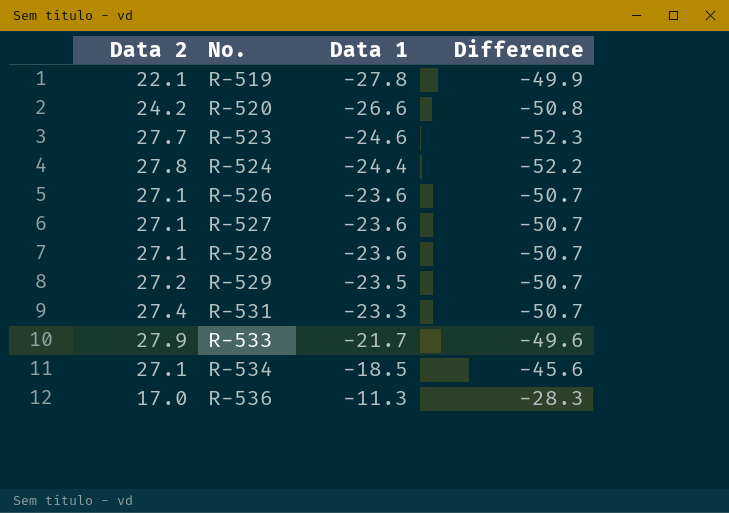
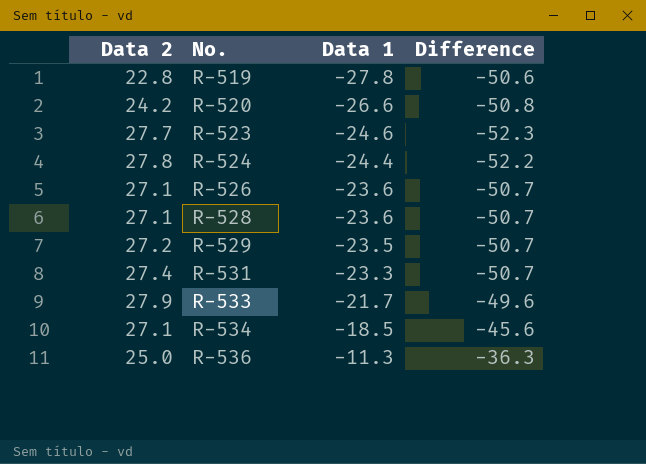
row R-527: 27.1 | -23.6 | -50.7 -> none
R-519 | Data 2: 22.1 -> 22.8
R-519 | Difference: -49.9 -> -50.6
R-536 | Data 2: 17.0 -> 25.0
R-536 | Difference: -28.3 -> -36.3

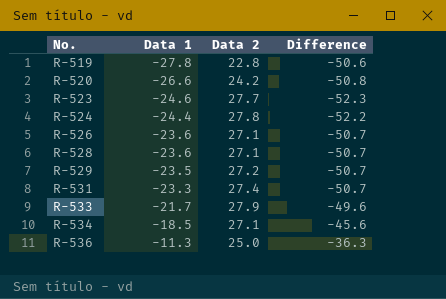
column Data 2 | position: 1 -> 3

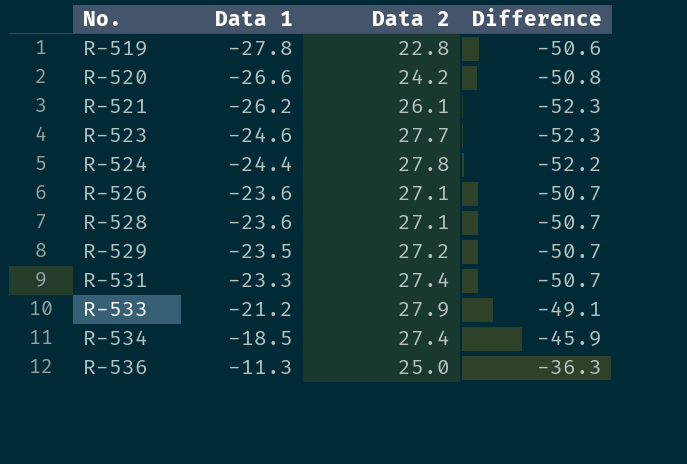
row R-521: none -> -26.2 | 26.1 | -52.3
R-533 | Data 1: -21.7 -> -21.2
R-533 | Difference: -49.6 -> -49.1
R-534 | Data 2: 27.1 -> 27.4
R-534 | Difference: -45.6 -> -45.9

